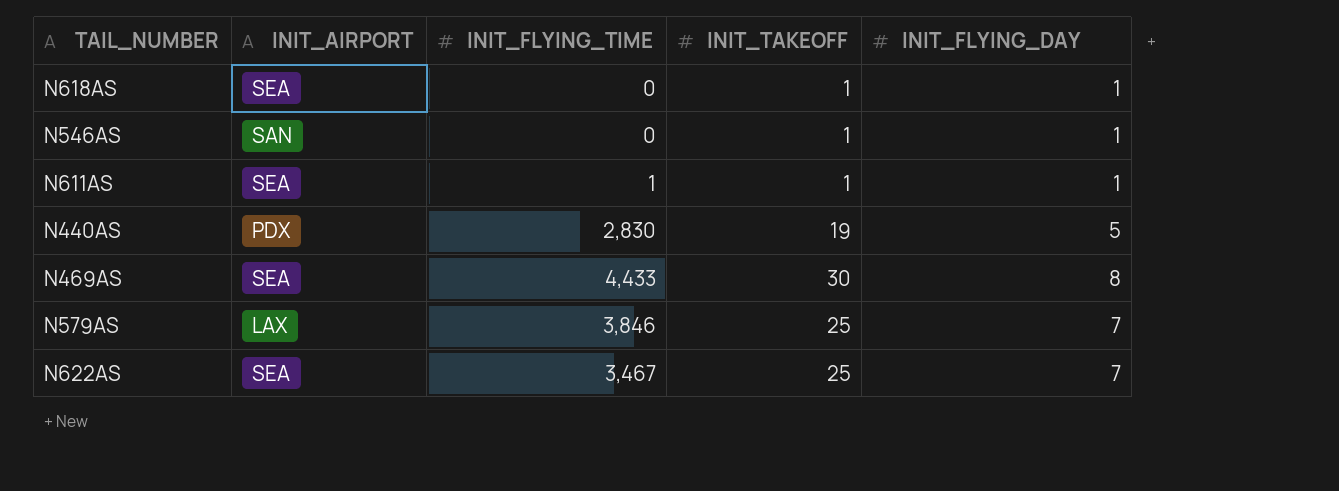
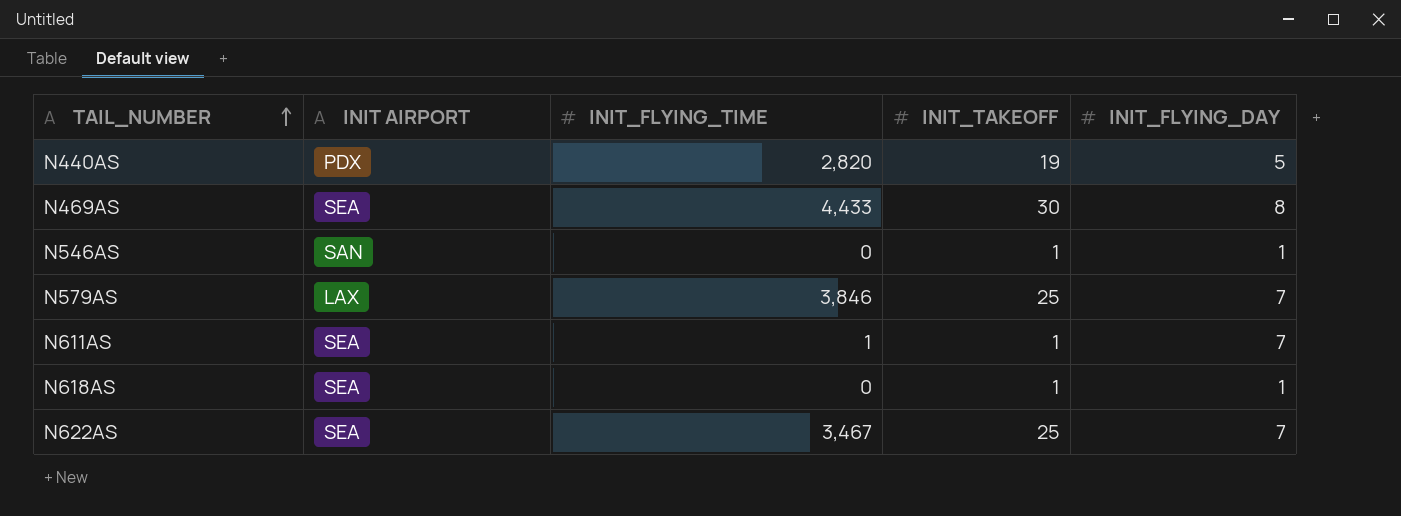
row order: none -> TAIL_NUMBER ascending
column name: INIT_AIRPORT -> INIT AIRPORT
N440AS | INIT_FLYING_TIME: 2,830 -> 2,820
N611AS | INIT_FLYING_DAY: 1 -> 7

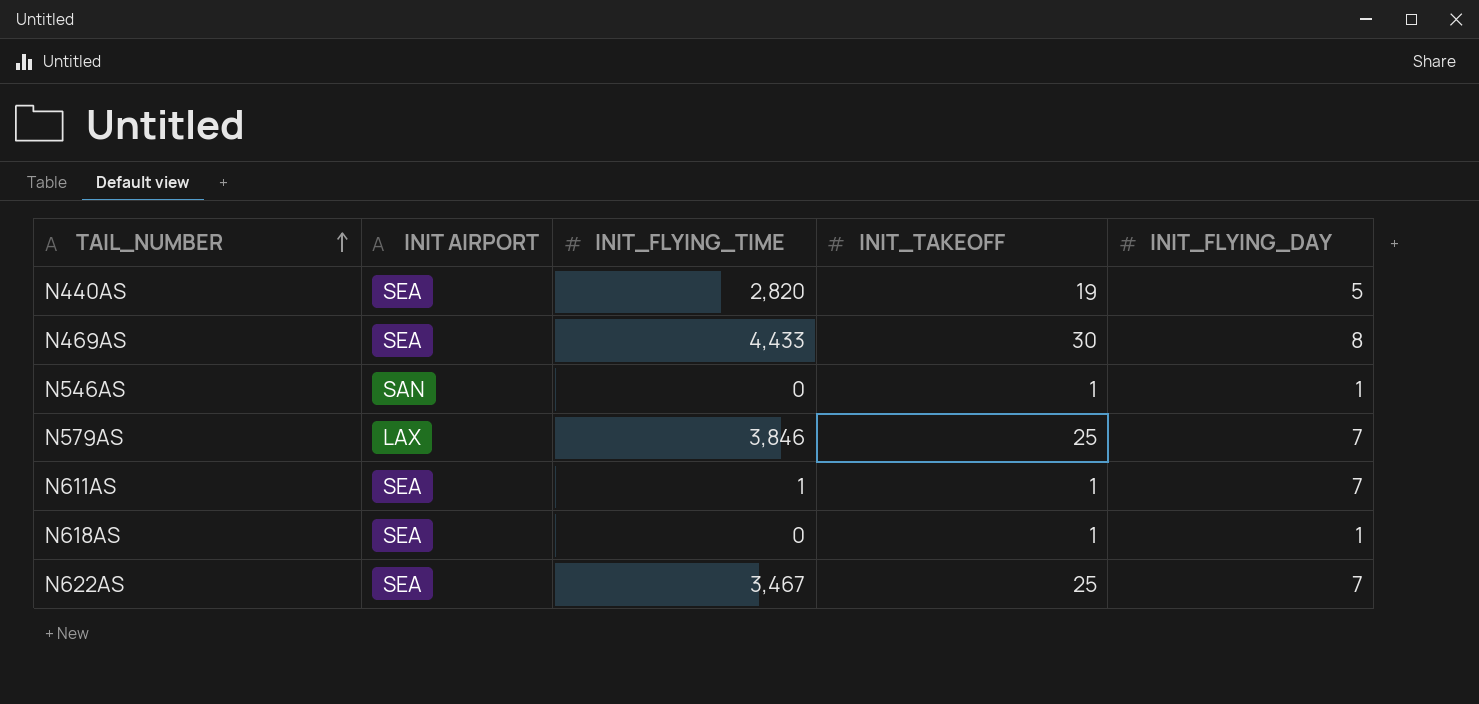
N440AS | INIT AIRPORT: PDX -> SEA

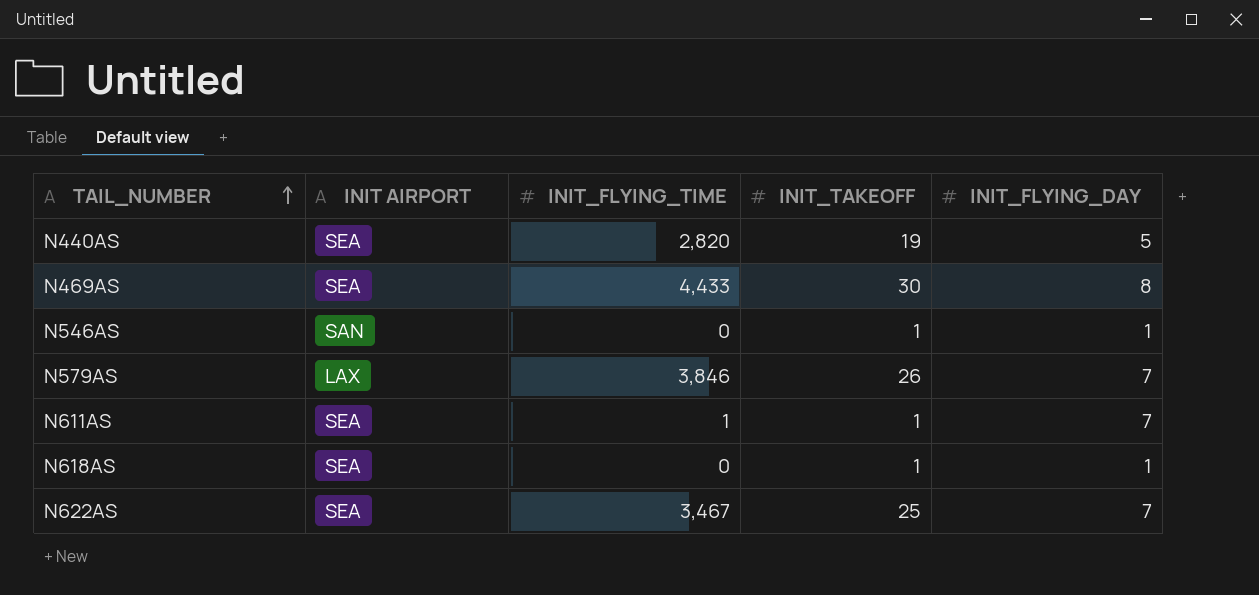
N579AS | INIT_TAKEOFF: 25 -> 26

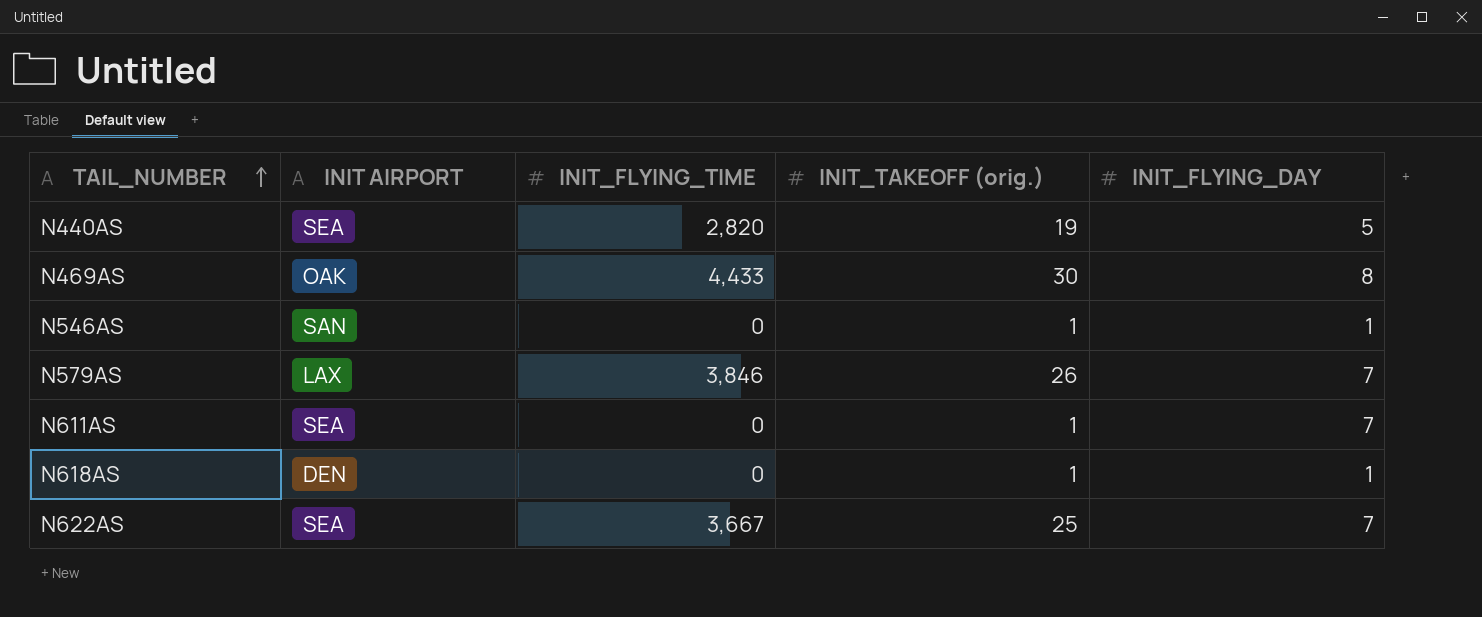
column name: INIT_TAKEOFF -> INIT_TAKEOFF (orig.)
N469AS | INIT AIRPORT: SEA -> OAK
N611AS | INIT_FLYING_TIME: 1 -> 0
N618AS | INIT AIRPORT: SEA -> DEN
N622AS | INIT_FLYING_TIME: 3,467 -> 3,667

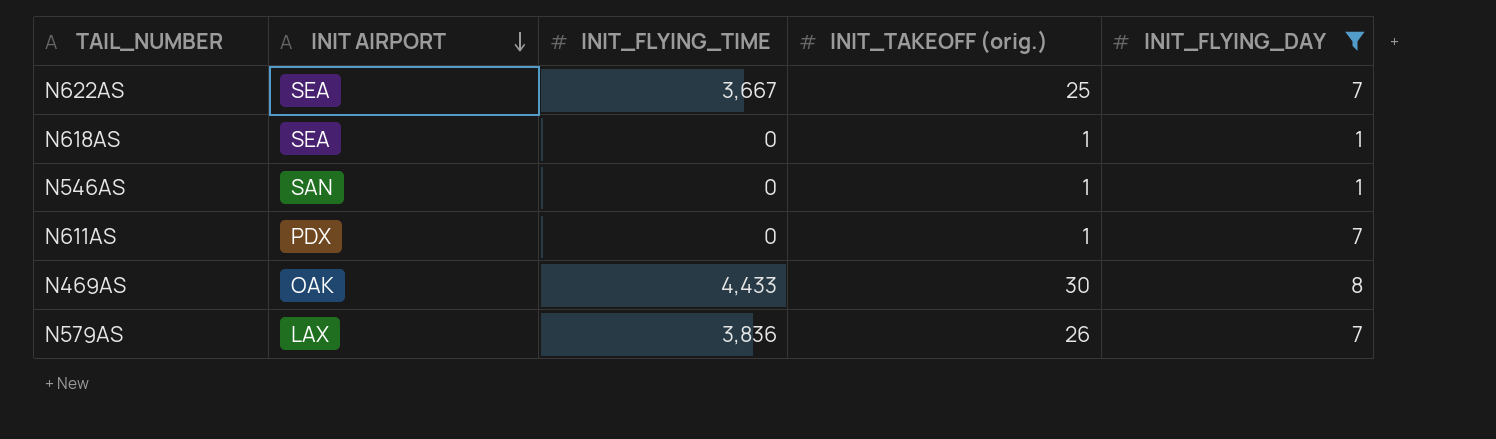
filter: none -> INIT_FLYING_DAY != 5
row order: TAIL_NUMBER ascending -> INIT AIRPORT descending
N618AS | INIT AIRPORT: DEN -> SEA
N611AS | INIT AIRPORT: SEA -> PDX
N579AS | INIT_FLYING_TIME: 3,846 -> 3,836

